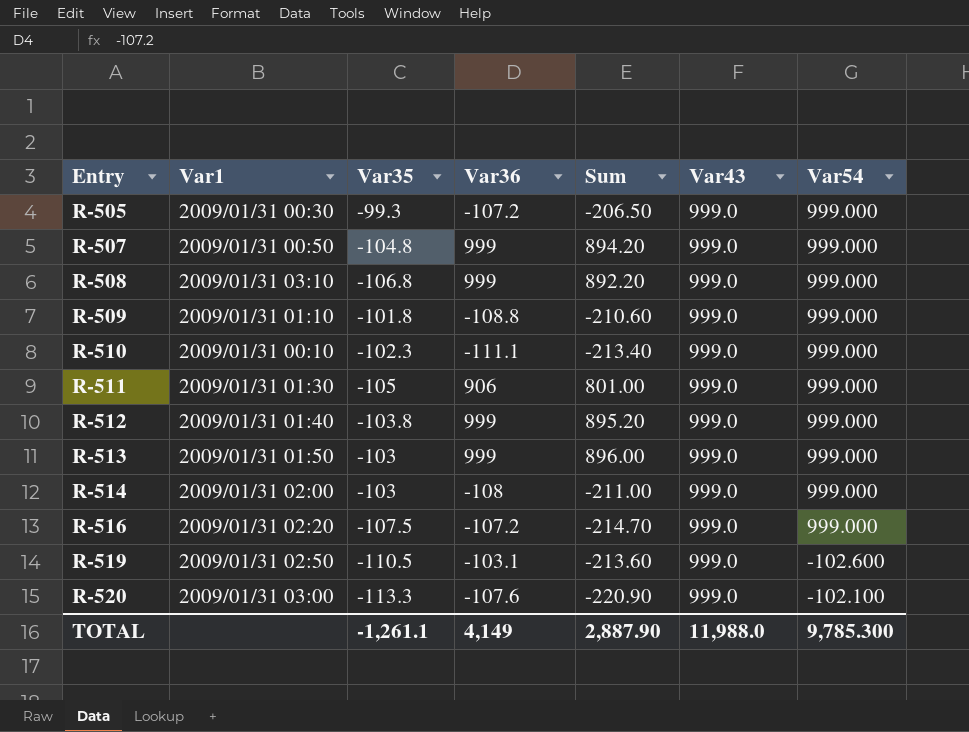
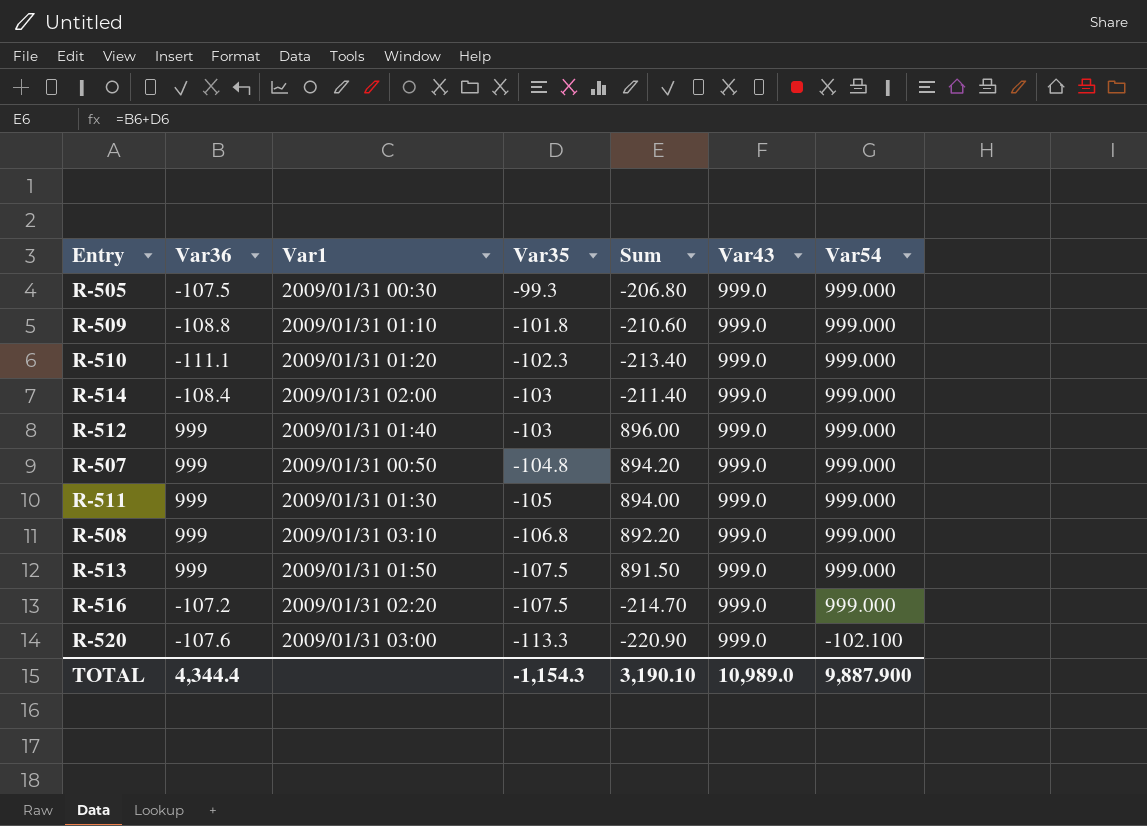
row order: Entry ascending -> Var35 descending
column Var36 | position: 4 -> 2
row R-519: 2009/01/31 02:50 | -110.5 | -103.1 | -213.60 | 999.0 | -102.600 -> none
R-505 | Var36: -107.2 -> -107.5
R-505 | Sum: -206.50 -> -206.80
R-510 | Var1: 2009/01/31 00:10 -> 2009/01/31 01:20
R-514 | Var36: -108 -> -108.4
R-514 | Sum: -211.00 -> -211.40
R-512 | Var35: -103.8 -> -103
R-512 | Sum: 895.20 -> 896.00
R-511 | Var36: 906 -> 999
R-511 | Sum: 801.00 -> 894.00
R-513 | Var35: -103 -> -107.5
R-513 | Sum: 896.00 -> 891.50
TOTAL | Var36: 4,149 -> 4,344.4
TOTAL | Var35: -1,261.1 -> -1,154.3
TOTAL | Sum: 2,887.90 -> 3,190.10
TOTAL | Var43: 11,988.0 -> 10,989.0
TOTAL | Var54: 9,785.300 -> 9,887.900

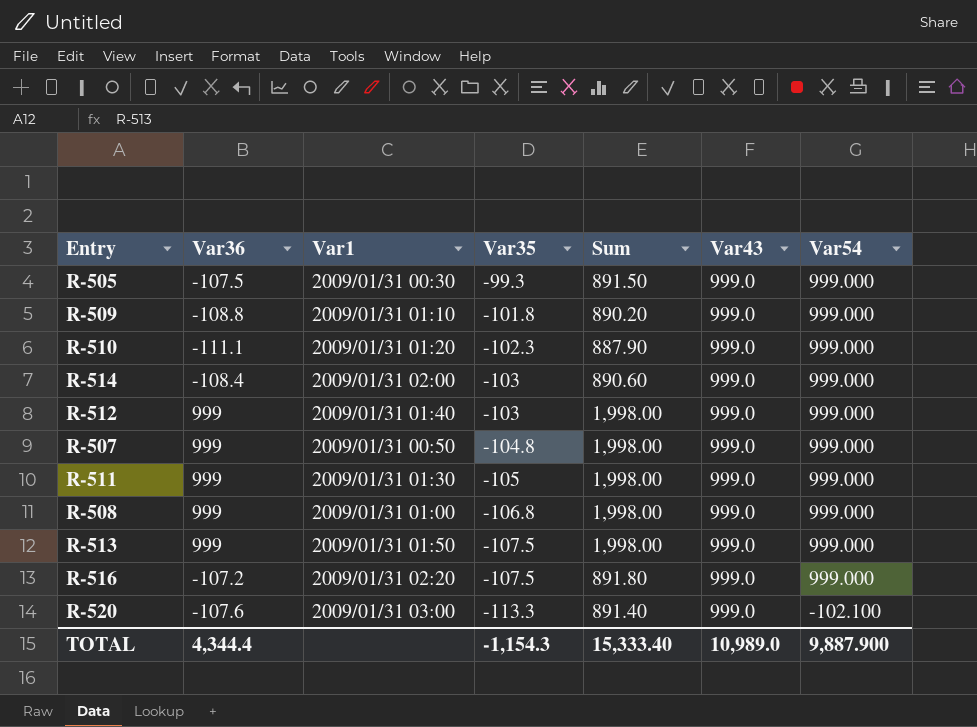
column Sum | formula: [Var36] + [Var35] -> [Var36] + [Var43]
R-508 | Var1: 2009/01/31 03:10 -> 2009/01/31 01:00
TOTAL | Sum: 3,190.10 -> 15,333.40

